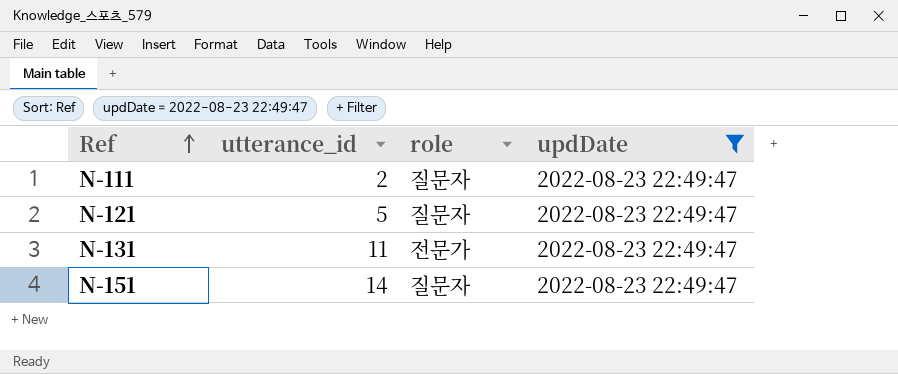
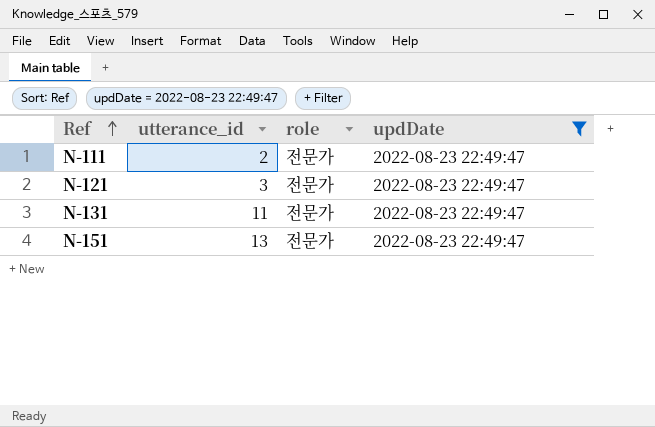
N-111 | role: 질문자 -> 전문가
N-121 | utterance_id: 5 -> 3
N-121 | role: 질문자 -> 전문가
N-151 | utterance_id: 14 -> 13
N-151 | role: 질문자 -> 전문가

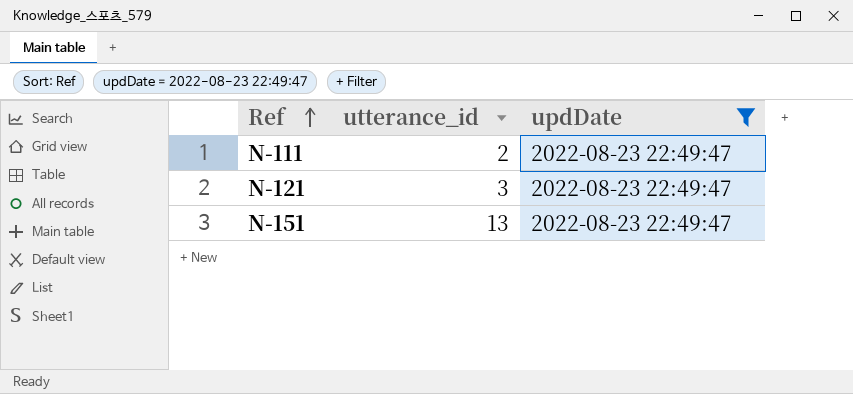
column role | position: 3 -> none
row N-131: 11 | 전문가 | 2022-08-23 22:49:47 -> none

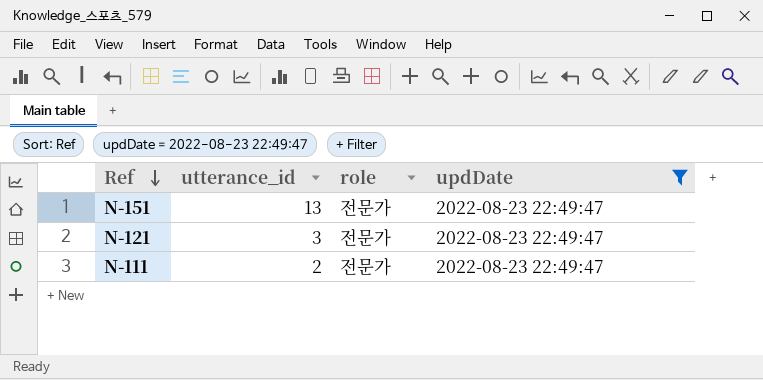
row order: Ref ascending -> Ref descending
column role | position: none -> 3

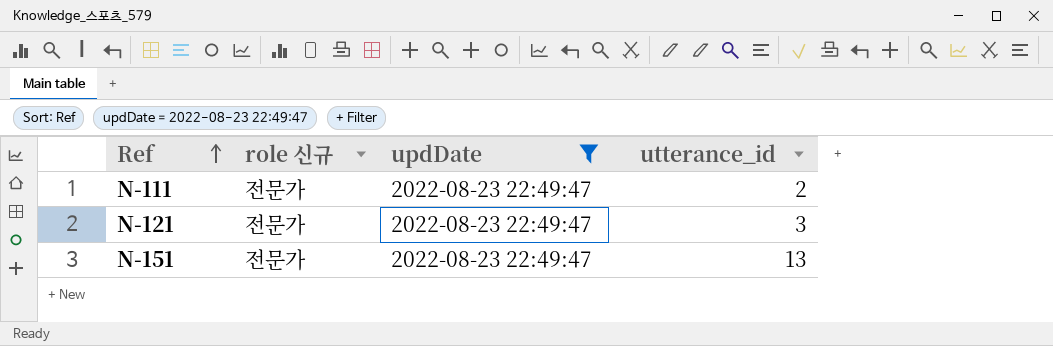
row order: Ref descending -> Ref ascending
column name: role -> role 신규
column utterance_id | position: 2 -> 4

